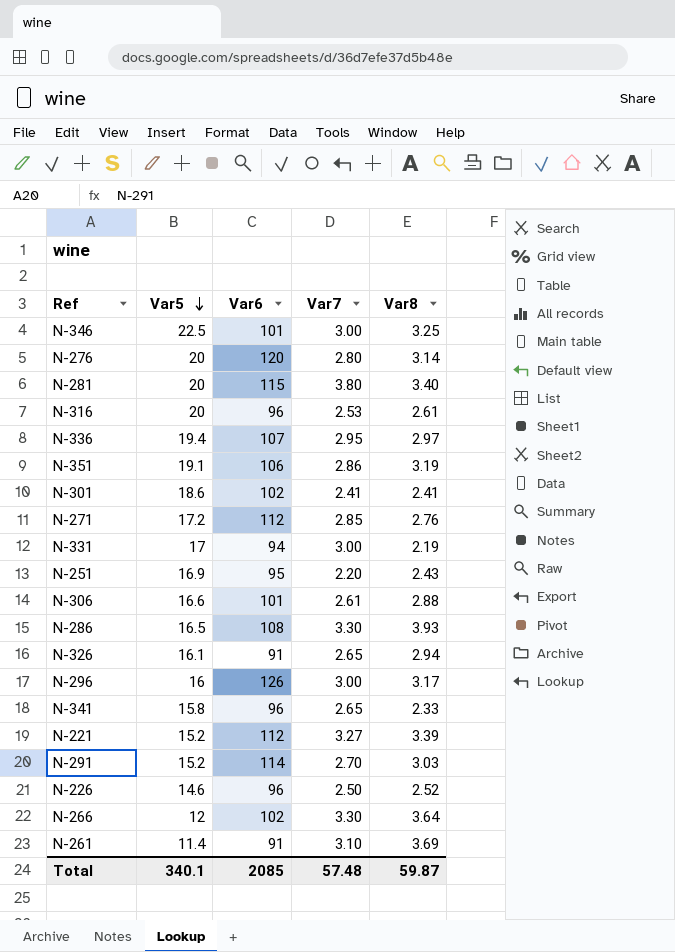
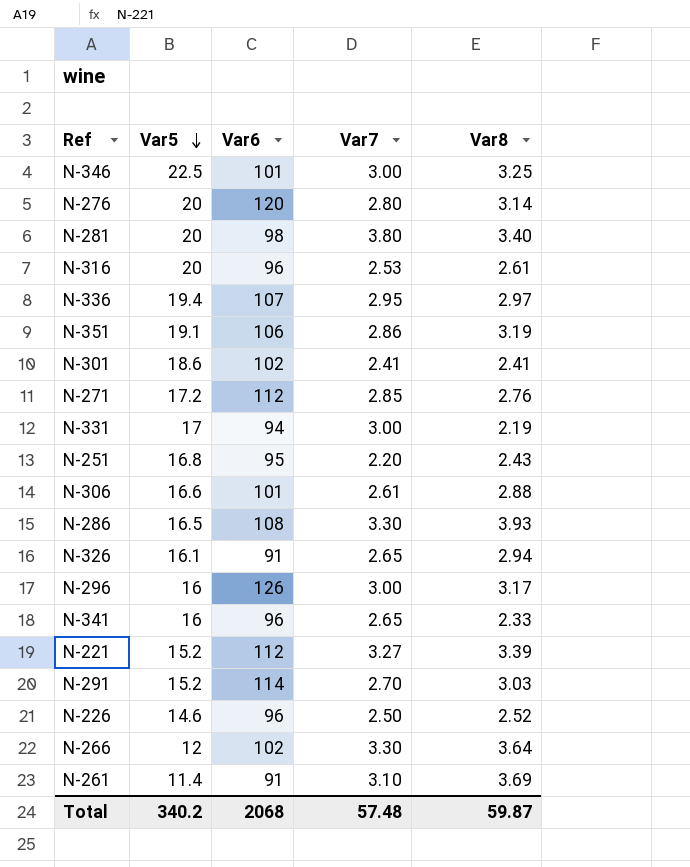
N-281 | Var6: 115 -> 98
N-251 | Var5: 16.9 -> 16.8
N-341 | Var5: 15.8 -> 16
Total | Var5: 340.1 -> 340.2
Total | Var6: 2085 -> 2068

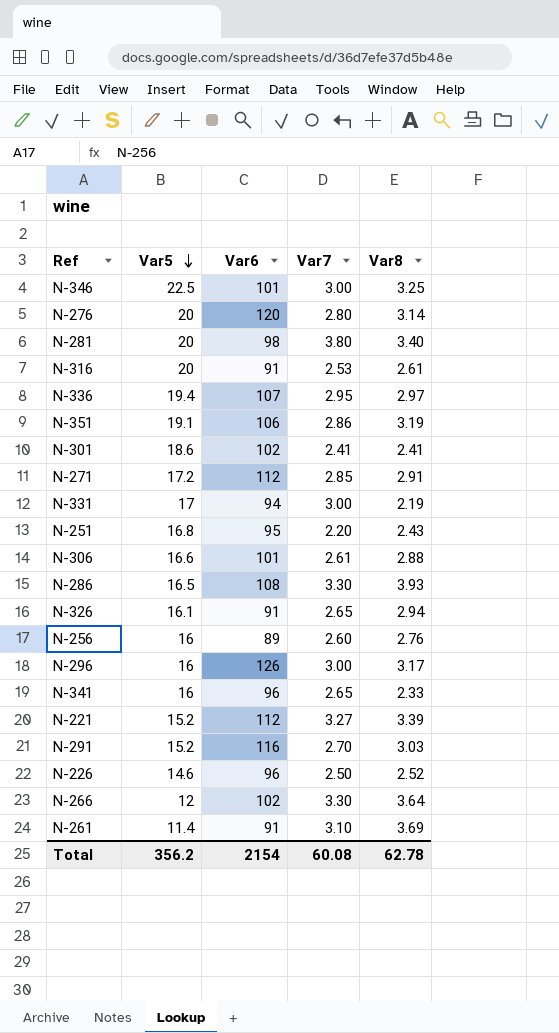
N-316 | Var6: 96 -> 91
N-271 | Var8: 2.76 -> 2.91
row N-256: none -> 16 | 89 | 2.60 | 2.76
N-291 | Var6: 114 -> 116
Total | Var5: 340.2 -> 356.2
Total | Var6: 2068 -> 2154
Total | Var7: 57.48 -> 60.08
Total | Var8: 59.87 -> 62.78

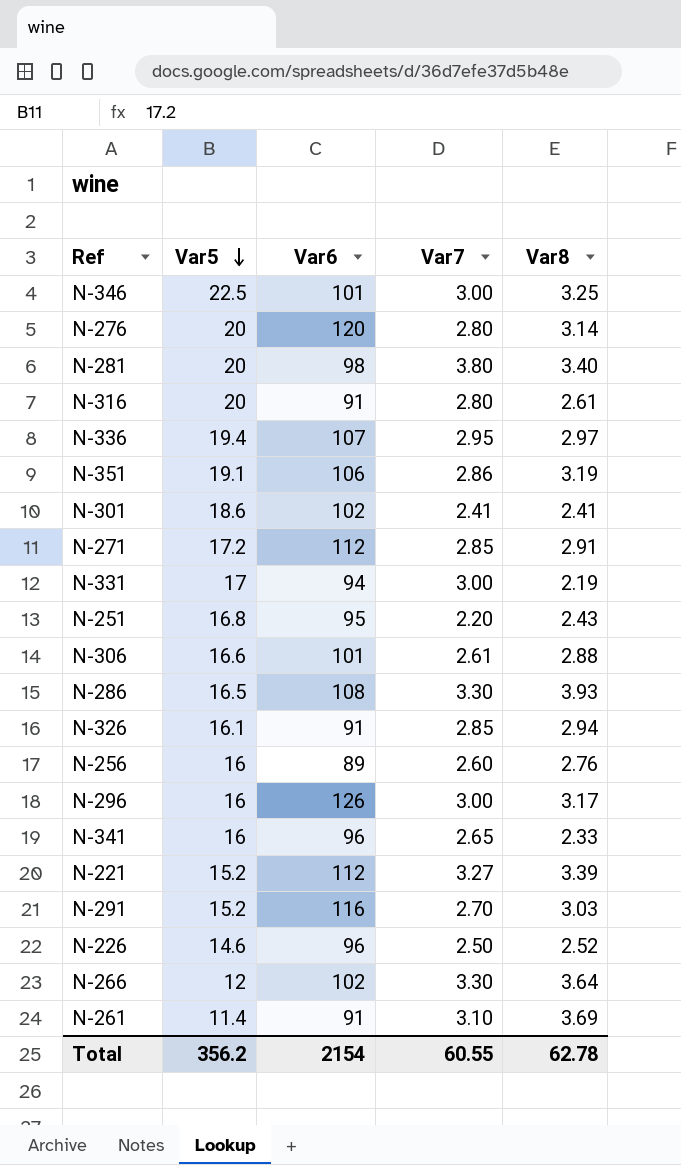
N-316 | Var7: 2.53 -> 2.80
N-326 | Var7: 2.65 -> 2.85
Total | Var7: 60.08 -> 60.55

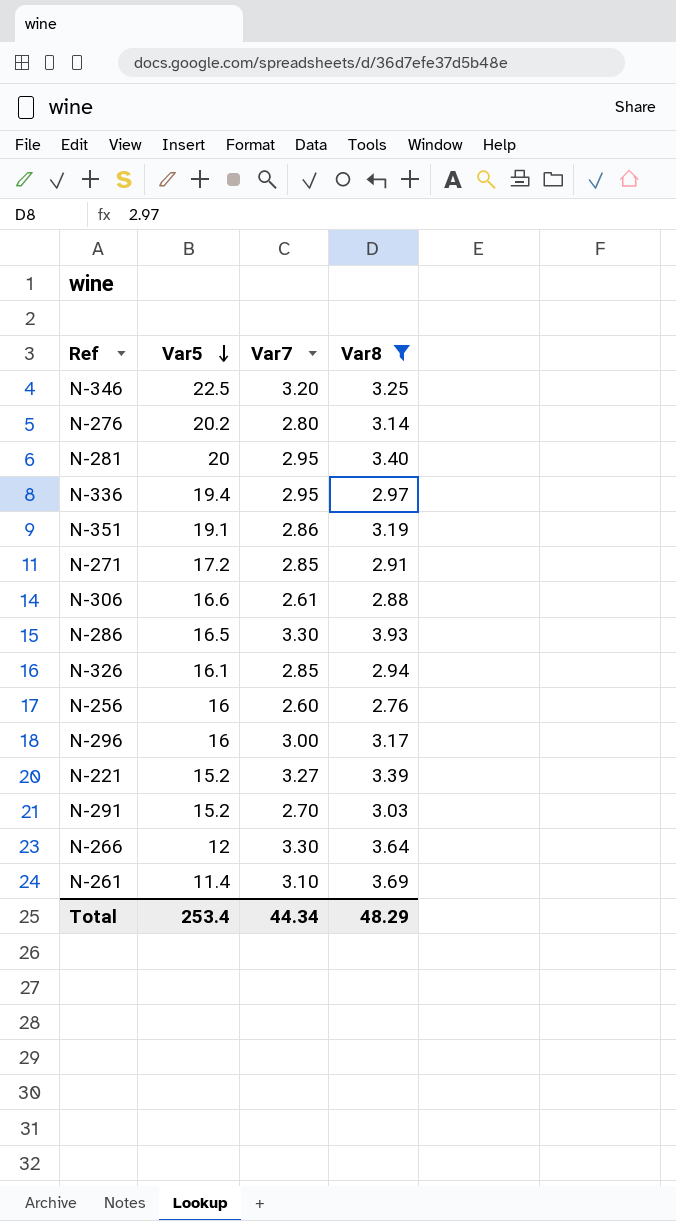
filter: none -> Var8 >= 2.76
column Var6 | position: 3 -> none
N-346 | Var7: 3.00 -> 3.20
N-276 | Var5: 20 -> 20.2
N-281 | Var7: 3.80 -> 2.95
Total | Var5: 356.2 -> 253.4
Total | Var7: 60.55 -> 44.34
Total | Var8: 62.78 -> 48.29

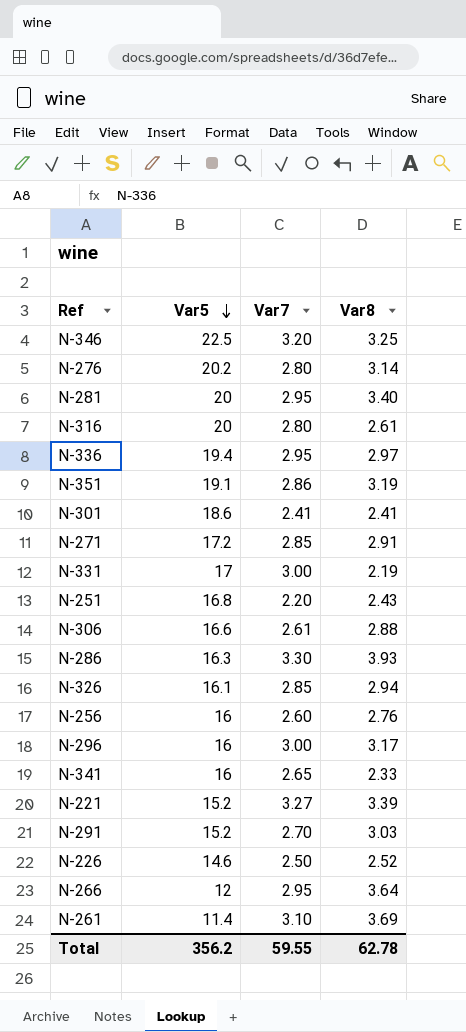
filter: Var8 >= 2.76 -> none
N-286 | Var5: 16.5 -> 16.3
N-266 | Var7: 3.30 -> 2.95
Total | Var5: 253.4 -> 356.2
Total | Var7: 44.34 -> 59.55
Total | Var8: 48.29 -> 62.78

